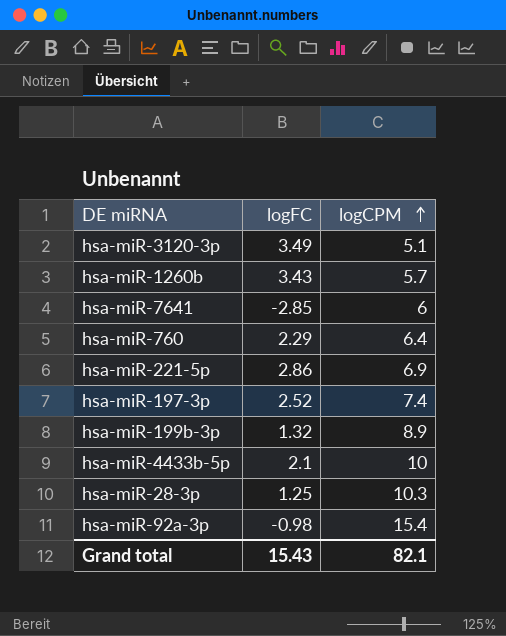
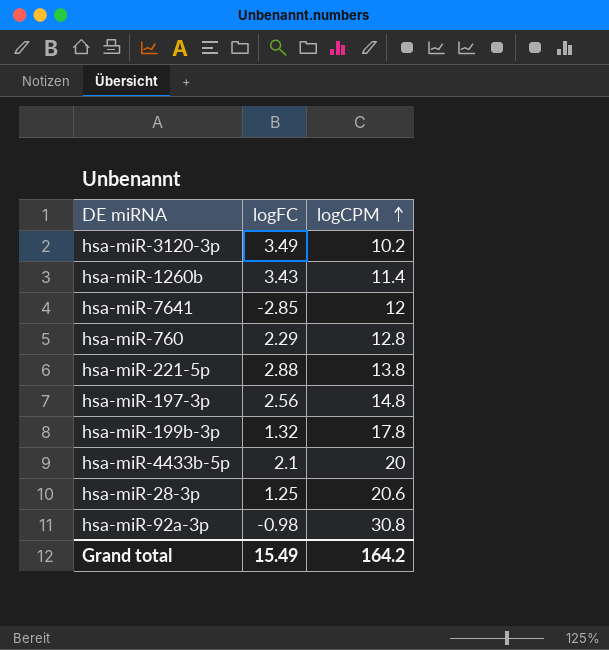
hsa-miR-3120-3p | logCPM: 5.1 -> 10.2
hsa-miR-1260b | logCPM: 5.7 -> 11.4
hsa-miR-7641 | logCPM: 6 -> 12
hsa-miR-760 | logCPM: 6.4 -> 12.8
hsa-miR-221-5p | logFC: 2.86 -> 2.88
hsa-miR-221-5p | logCPM: 6.9 -> 13.8
hsa-miR-197-3p | logFC: 2.52 -> 2.56
hsa-miR-197-3p | logCPM: 7.4 -> 14.8
hsa-miR-199b-3p | logCPM: 8.9 -> 17.8
hsa-miR-4433b-5p | logCPM: 10 -> 20
hsa-miR-28-3p | logCPM: 10.3 -> 20.6
hsa-miR-92a-3p | logCPM: 15.4 -> 30.8
Grand total | logFC: 15.43 -> 15.49
Grand total | logCPM: 82.1 -> 164.2

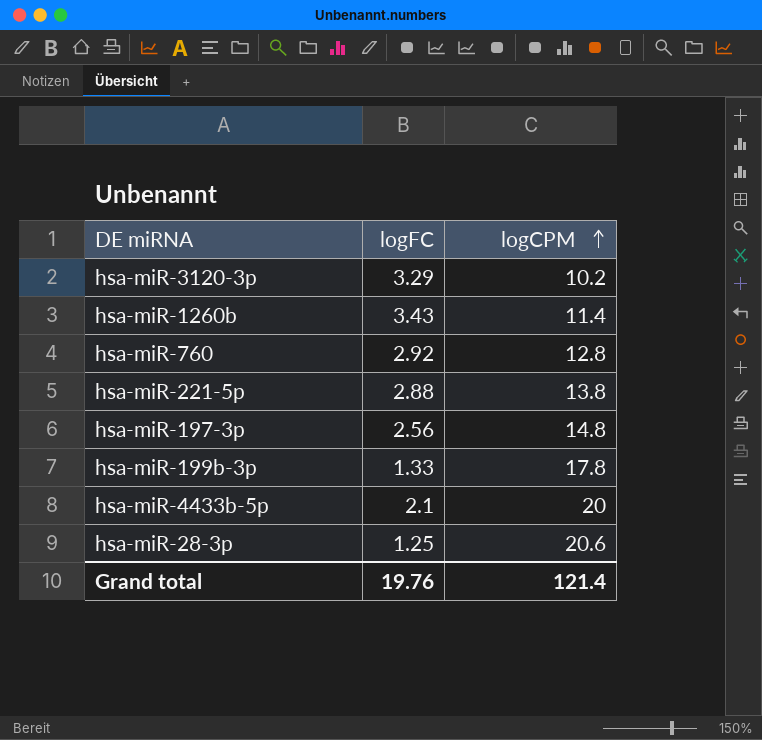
row hsa-miR-7641: -2.85 | 12 -> none
row hsa-miR-92a-3p: -0.98 | 30.8 -> none
hsa-miR-3120-3p | logFC: 3.49 -> 3.29
hsa-miR-760 | logFC: 2.29 -> 2.92
hsa-miR-199b-3p | logFC: 1.32 -> 1.33
Grand total | logFC: 15.49 -> 19.76
Grand total | logCPM: 164.2 -> 121.4

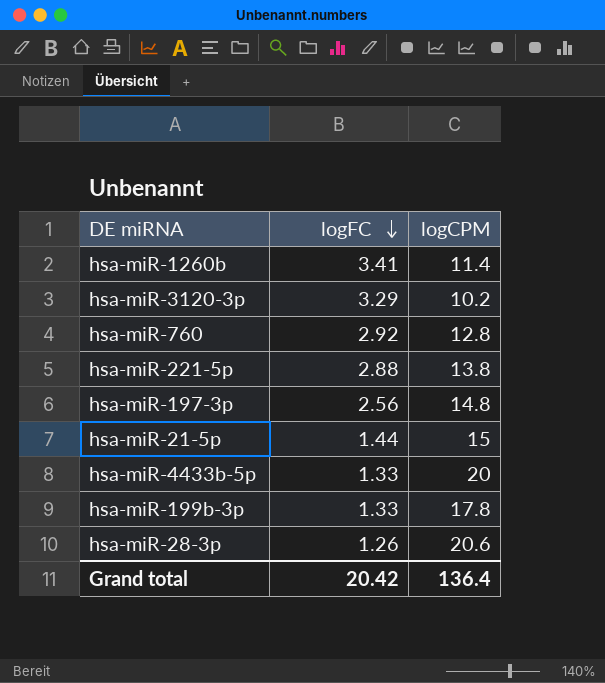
row order: logCPM ascending -> logFC descending
hsa-miR-1260b | logFC: 3.43 -> 3.41
row hsa-miR-21-5p: none -> 1.44 | 15
hsa-miR-4433b-5p | logFC: 2.1 -> 1.33
hsa-miR-28-3p | logFC: 1.25 -> 1.26
Grand total | logFC: 19.76 -> 20.42
Grand total | logCPM: 121.4 -> 136.4

